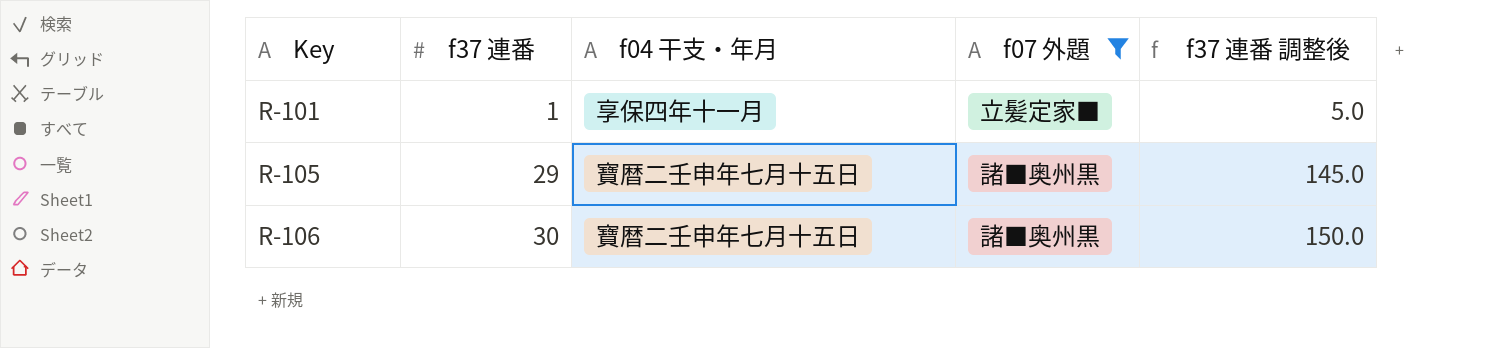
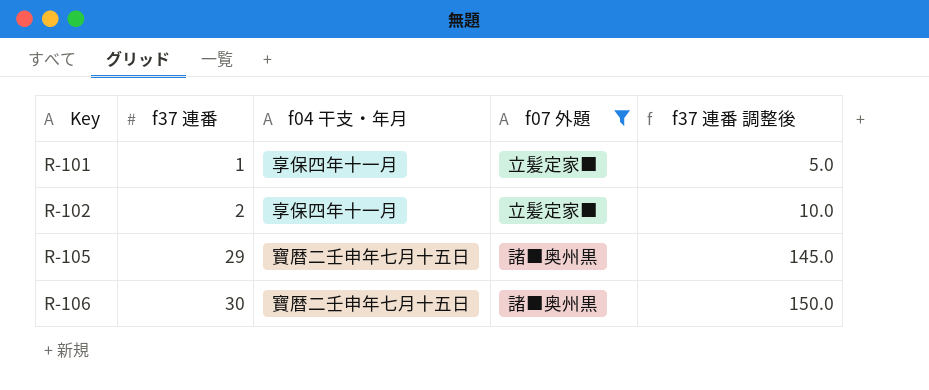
row R-102: none -> 2 | 享保四年十一月 | 立髪定家■ | 10.0

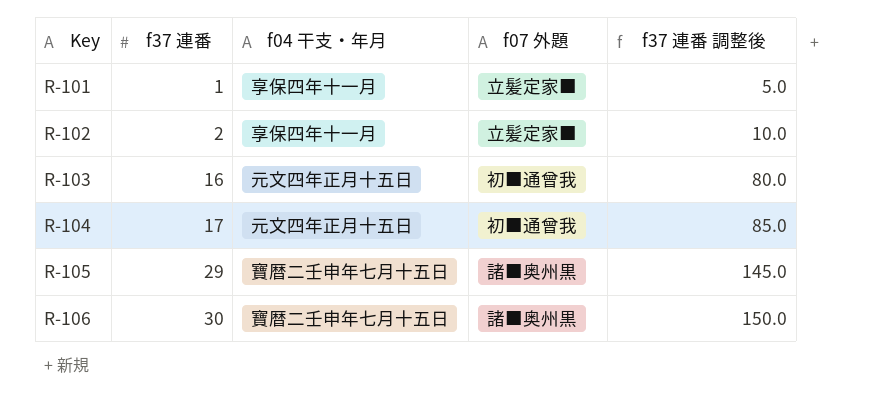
filter: f07 外題 != 初■通曾我 -> none

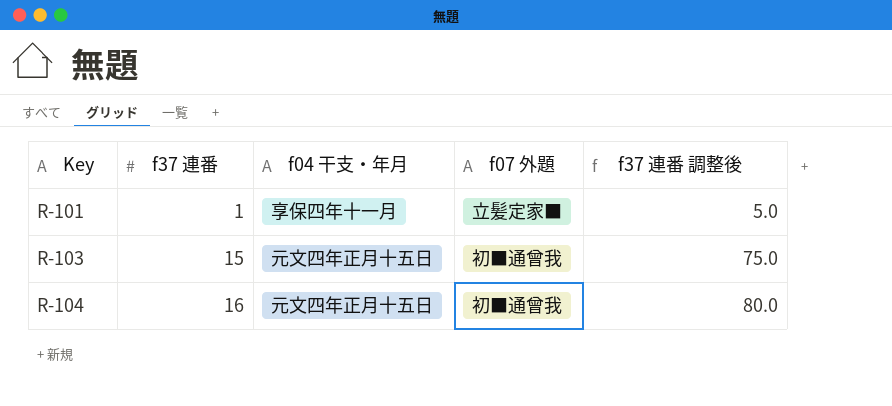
row R-102: 2 | 享保四年十一月 | 立髪定家■ | 10.0 -> none
row R-105: 29 | 寶暦二壬申年七月十五日 | 諸■奥州黒 | 145.0 -> none
row R-106: 30 | 寶暦二壬申年七月十五日 | 諸■奥州黒 | 150.0 -> none
R-103 | f37 連番: 16 -> 15
R-103 | f37 連番 調整後: 80.0 -> 75.0
R-104 | f37 連番: 17 -> 16
R-104 | f37 連番 調整後: 85.0 -> 80.0

